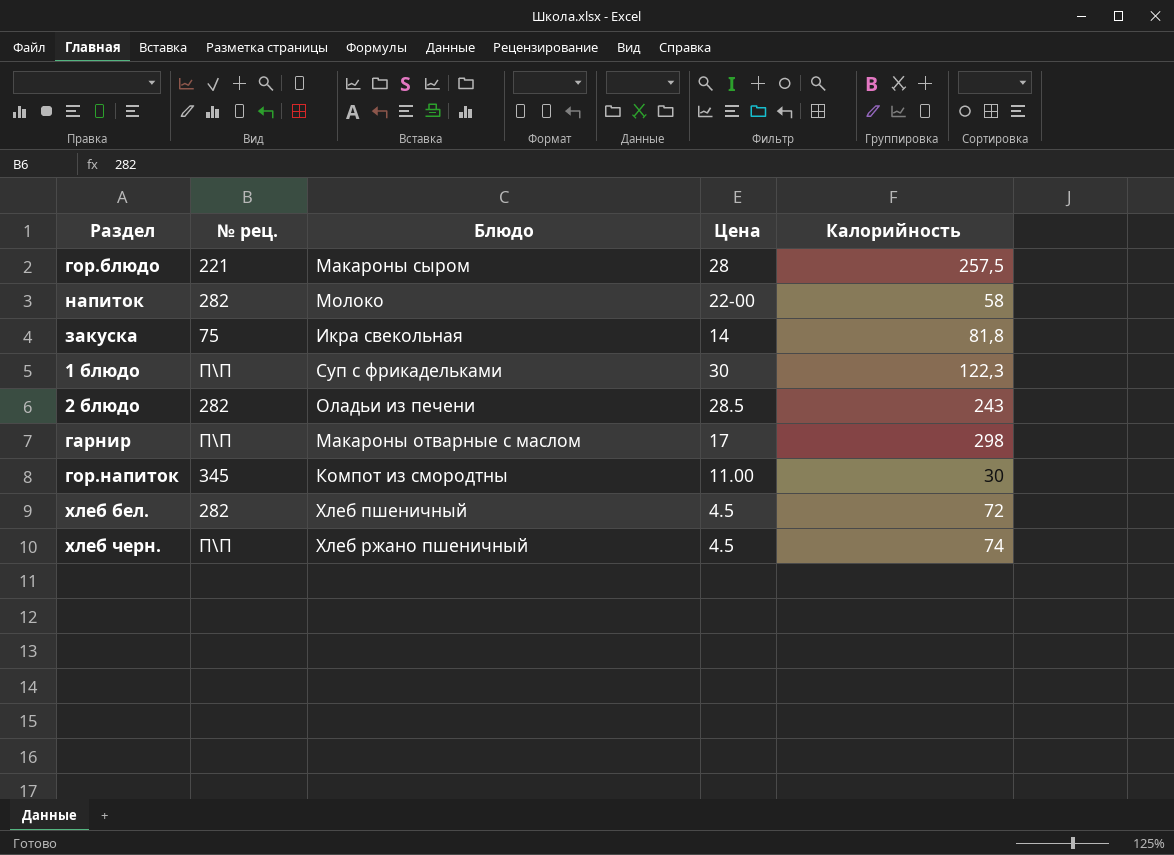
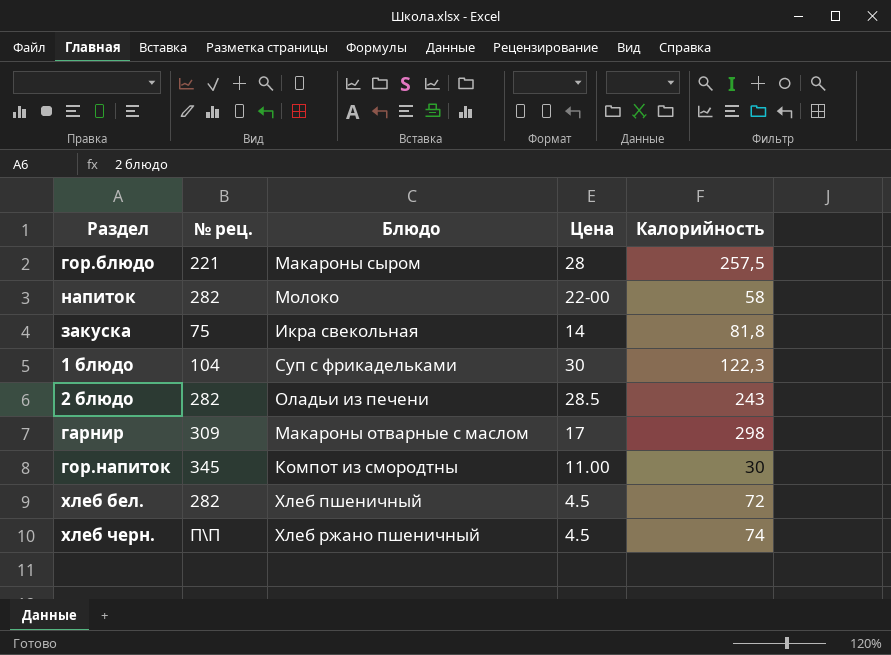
1 блюдо | № рец.: П\П -> 104
гарнир | № рец.: П\П -> 309

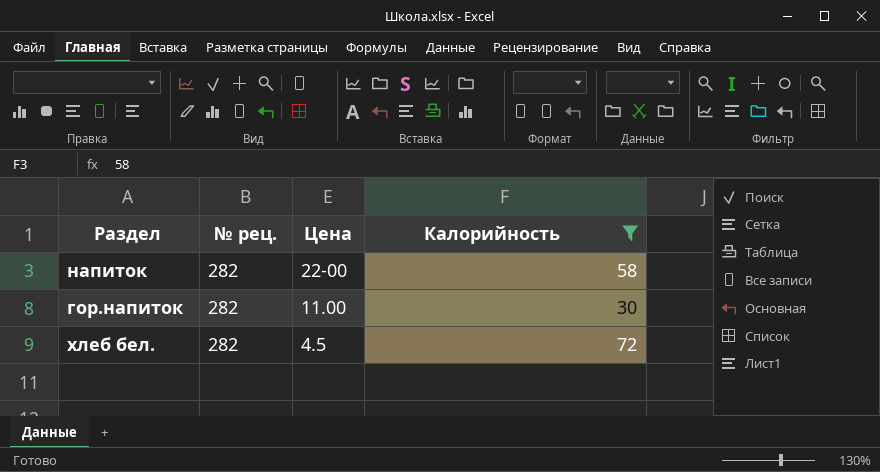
filter: none -> Калорийность <= 72
column Блюдо | position: 3 -> none
гор.напиток | № рец.: 345 -> 282

